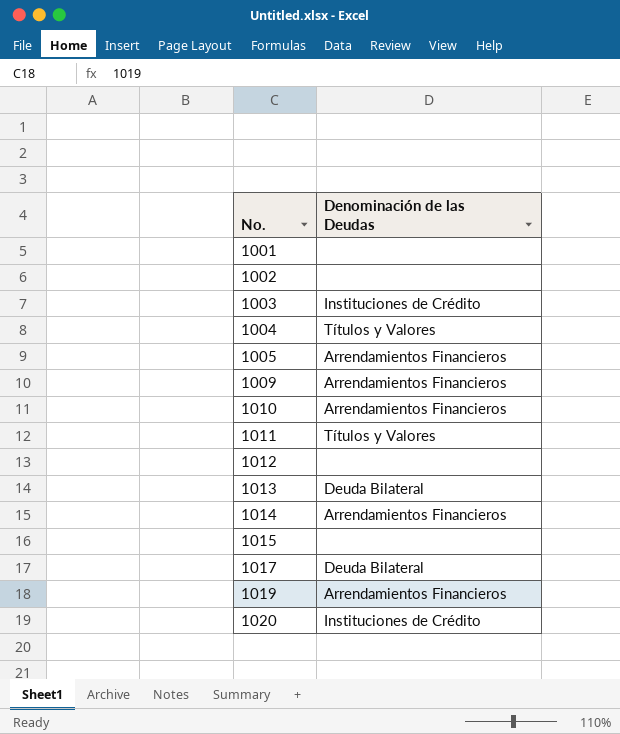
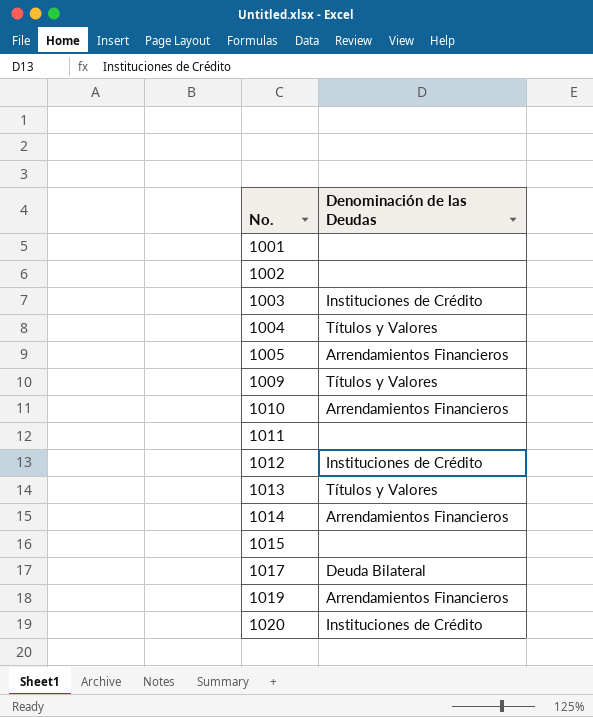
1009 | Denominación de las Deudas: Arrendamientos Financieros -> Títulos y Valores
1011 | Denominación de las Deudas: Títulos y Valores -> none
1012 | Denominación de las Deudas: none -> Instituciones de Crédito
1013 | Denominación de las Deudas: Deuda Bilateral -> Títulos y Valores

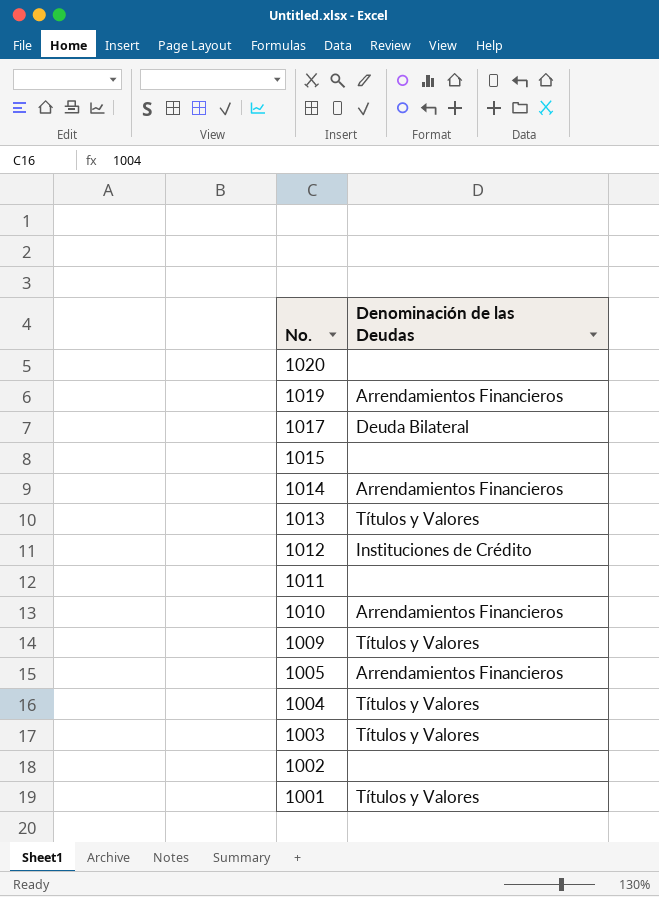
row order: No. ascending -> No. descending
1020 | Denominación de las Deudas: Instituciones de Crédito -> none
1003 | Denominación de las Deudas: Instituciones de Crédito -> Títulos y Valores
1001 | Denominación de las Deudas: none -> Títulos y Valores

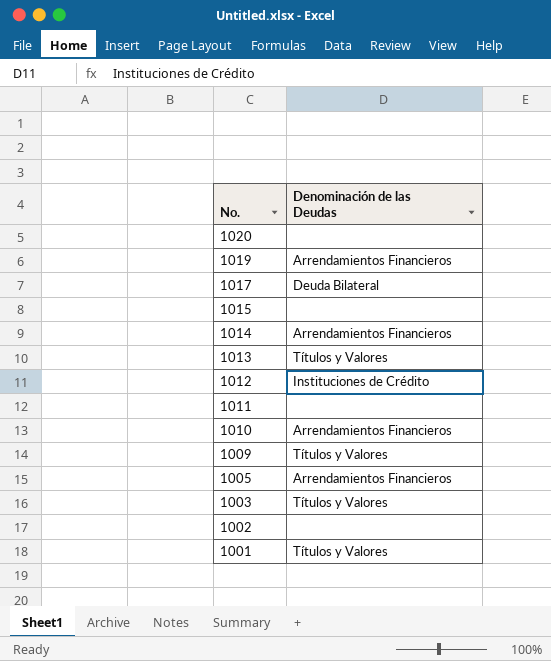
row 1004: Títulos y Valores -> none

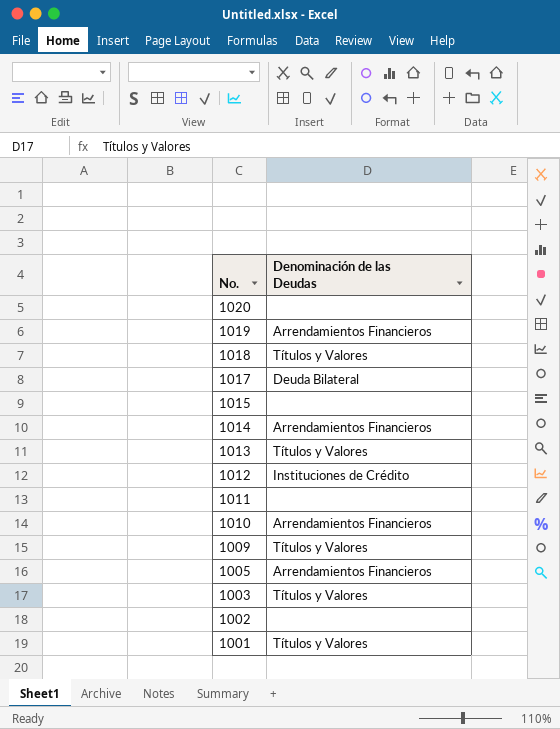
row 1018: none -> Títulos y Valores

